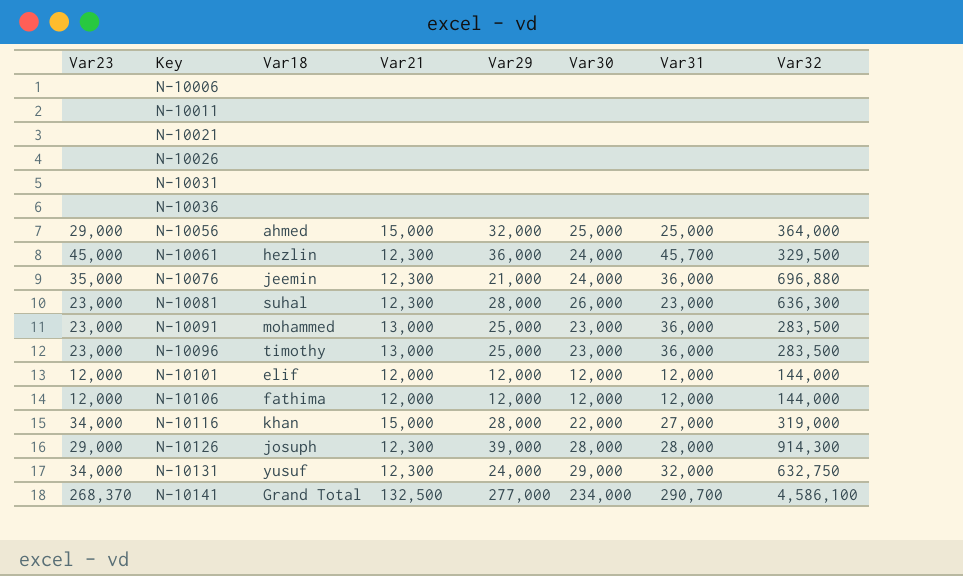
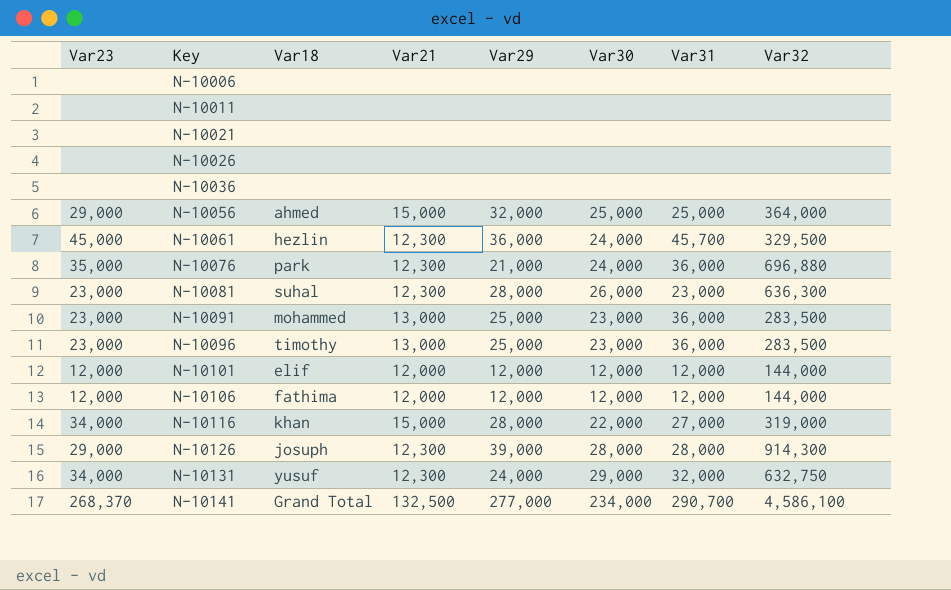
row N-10031: none | none | none | none | none | none | none -> none
N-10076 | Var18: jeemin -> park

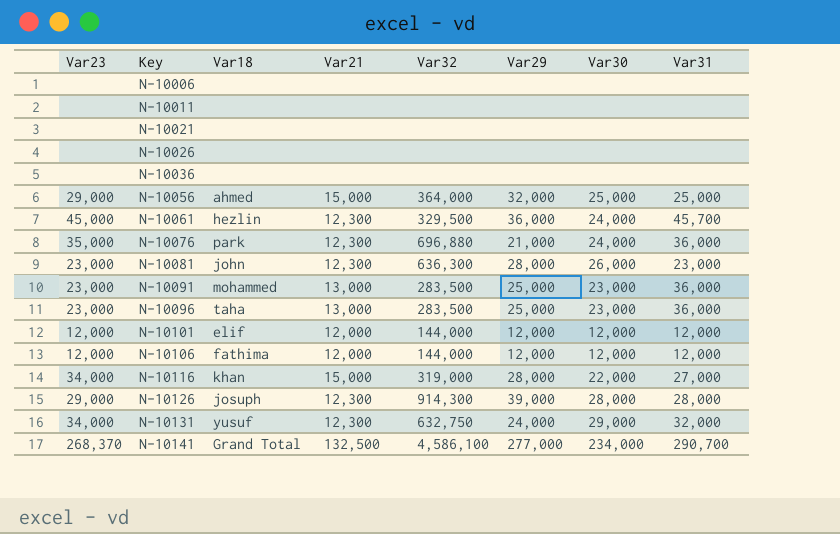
column Var32 | position: 8 -> 5
N-10081 | Var18: suhal -> john
N-10096 | Var18: timothy -> taha

